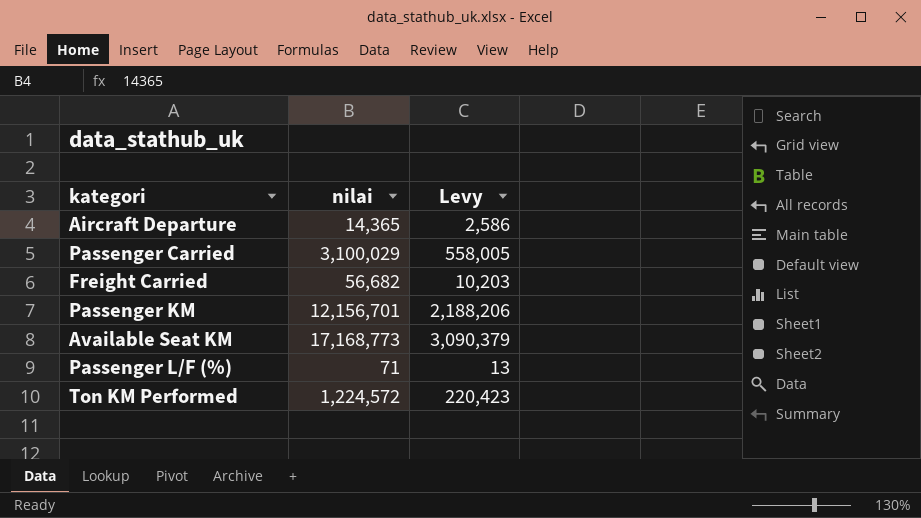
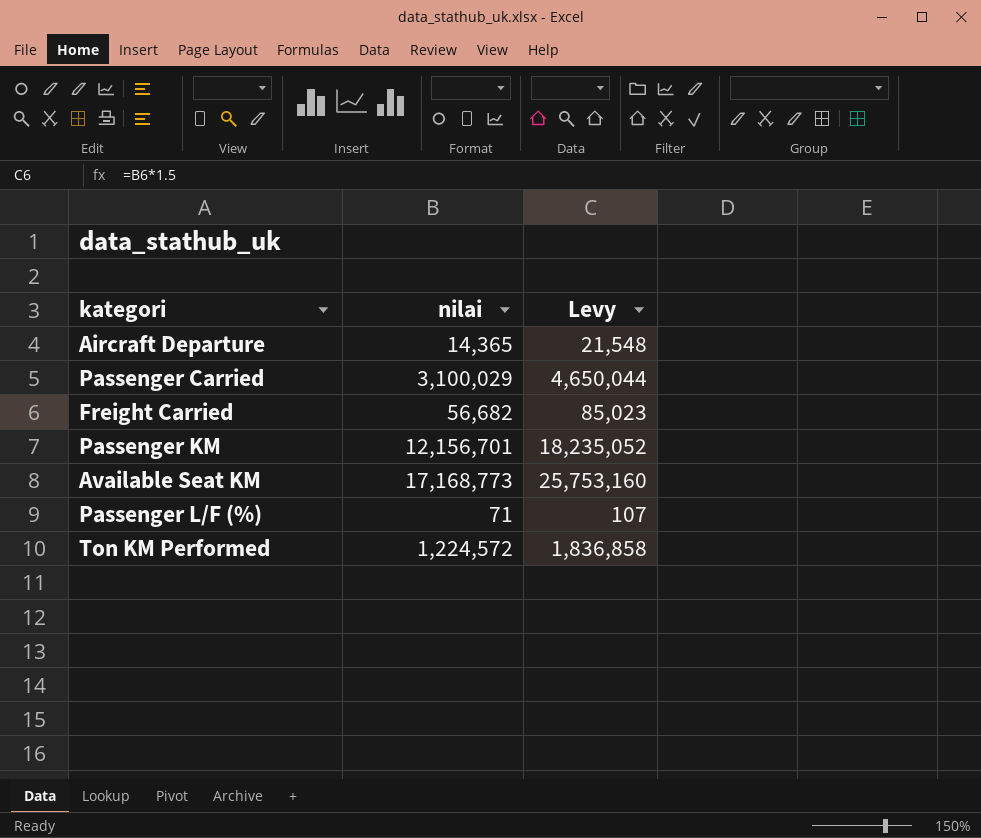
column Levy | formula: [nilai] * 0.18 -> [nilai] * 1.5

